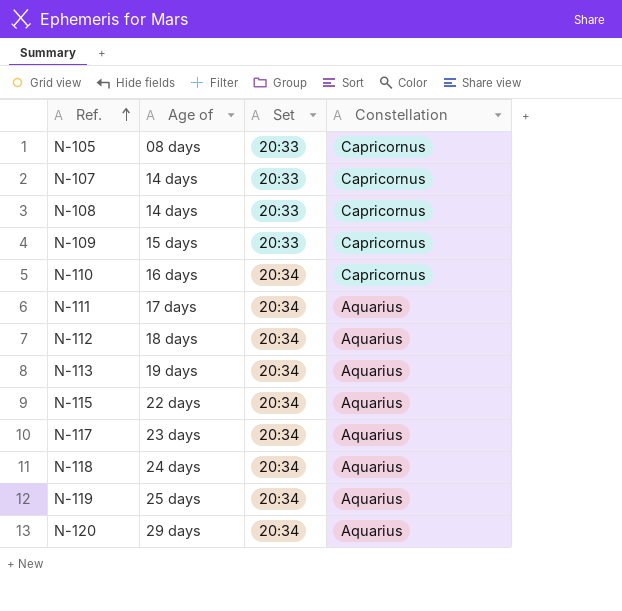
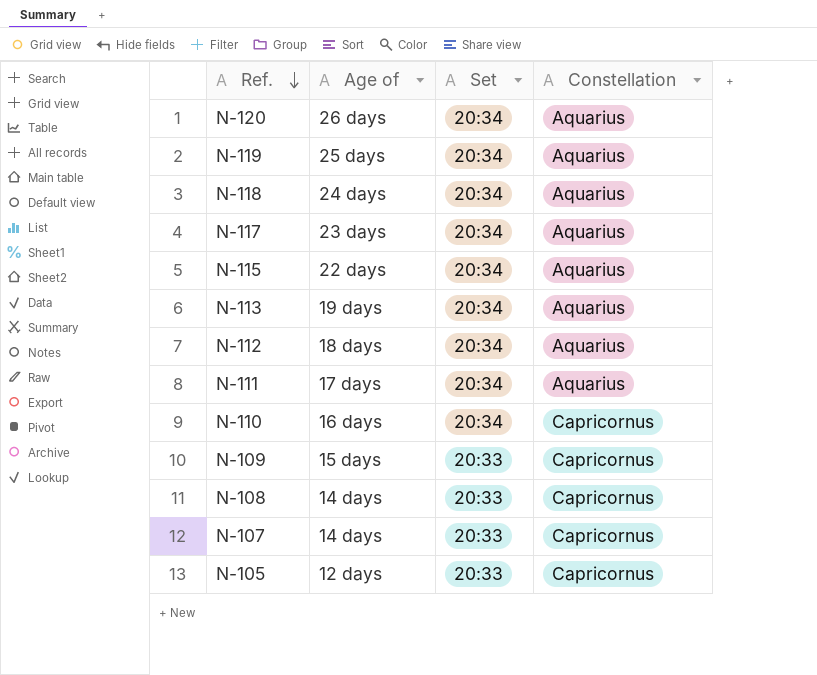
row order: Ref. ascending -> Ref. descending
N-120 | Age of: 29 days -> 26 days
N-105 | Age of: 08 days -> 12 days

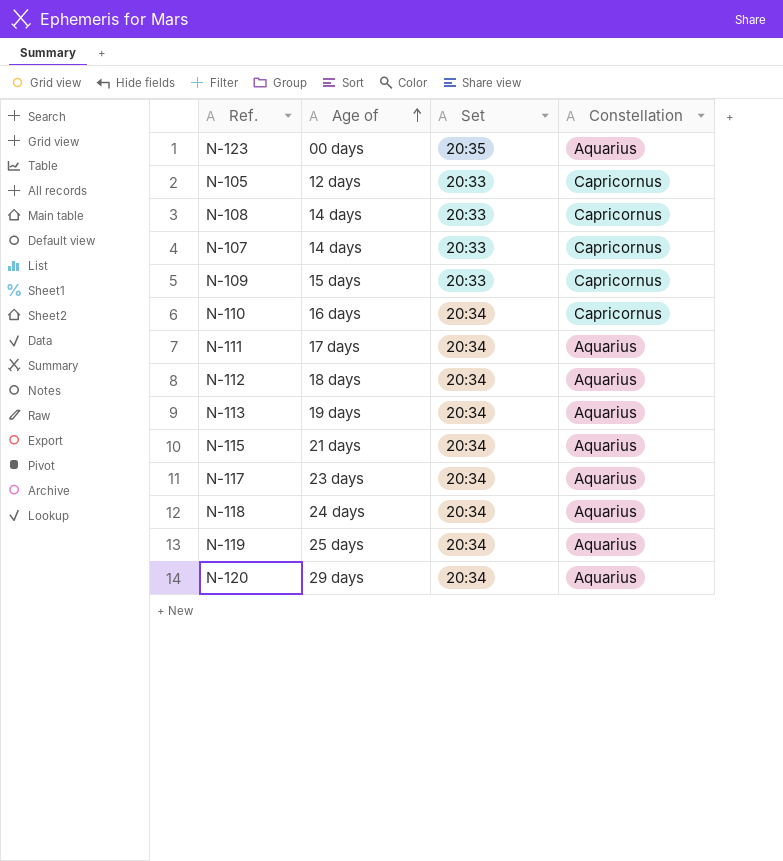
row order: Ref. descending -> Age of ascending
row N-123: none -> 00 days | 20:35 | Aquarius
N-115 | Age of: 22 days -> 21 days
N-120 | Age of: 26 days -> 29 days

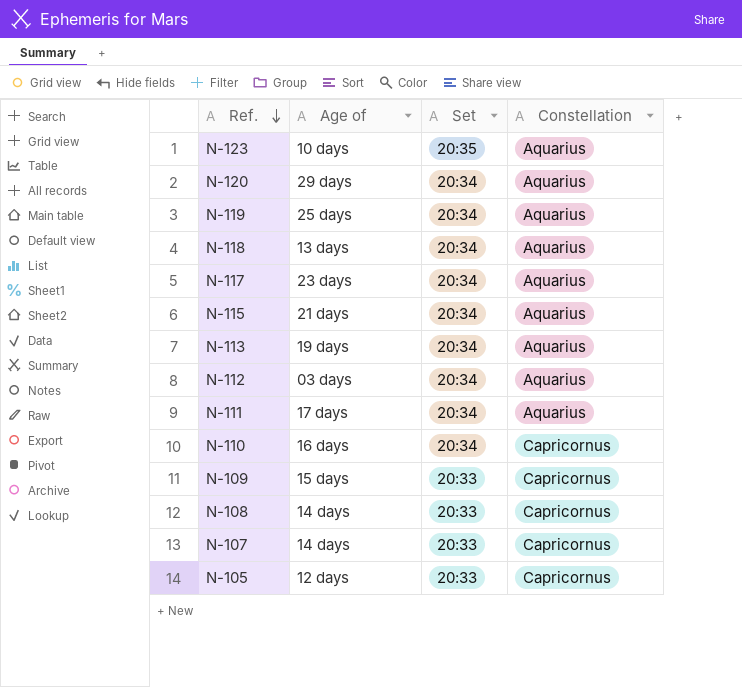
row order: Age of ascending -> Ref. descending
N-123 | Age of: 00 days -> 10 days
N-118 | Age of: 24 days -> 13 days
N-112 | Age of: 18 days -> 03 days

